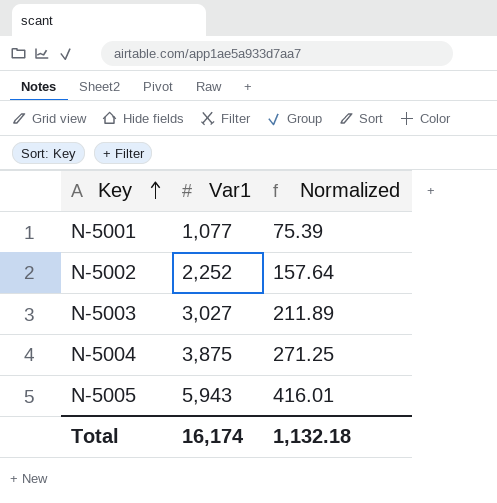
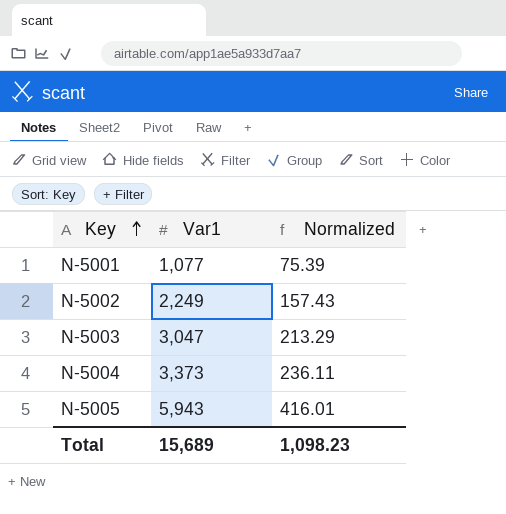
N-5002 | Var1: 2,252 -> 2,249
N-5002 | Normalized: 157.64 -> 157.43
N-5003 | Var1: 3,027 -> 3,047
N-5003 | Normalized: 211.89 -> 213.29
N-5004 | Var1: 3,875 -> 3,373
N-5004 | Normalized: 271.25 -> 236.11
Total | Var1: 16,174 -> 15,689
Total | Normalized: 1,132.18 -> 1,098.23

